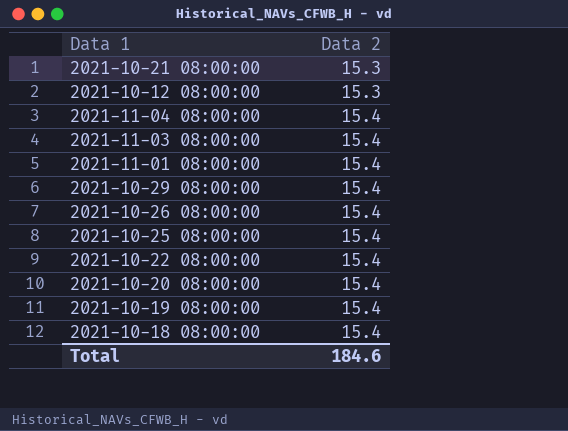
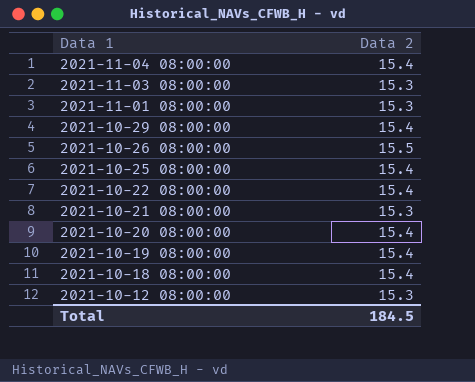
row order: Data 2 ascending -> Data 1 descending
2021-11-03 08:00:00 | Data 2: 15.4 -> 15.3
2021-11-01 08:00:00 | Data 2: 15.4 -> 15.3
2021-10-26 08:00:00 | Data 2: 15.4 -> 15.5
Total | Data 2: 184.6 -> 184.5

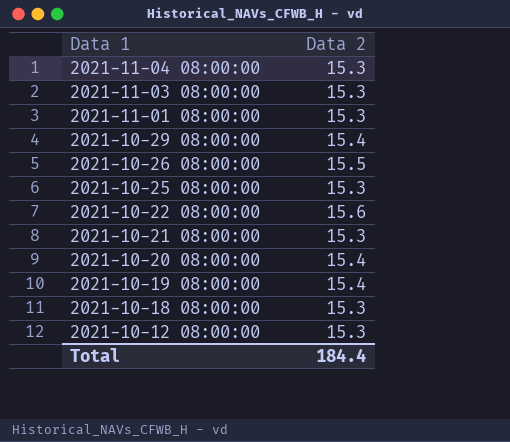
2021-11-04 08:00:00 | Data 2: 15.4 -> 15.3
2021-10-25 08:00:00 | Data 2: 15.4 -> 15.3
2021-10-22 08:00:00 | Data 2: 15.4 -> 15.6
2021-10-18 08:00:00 | Data 2: 15.4 -> 15.3
Total | Data 2: 184.5 -> 184.4

